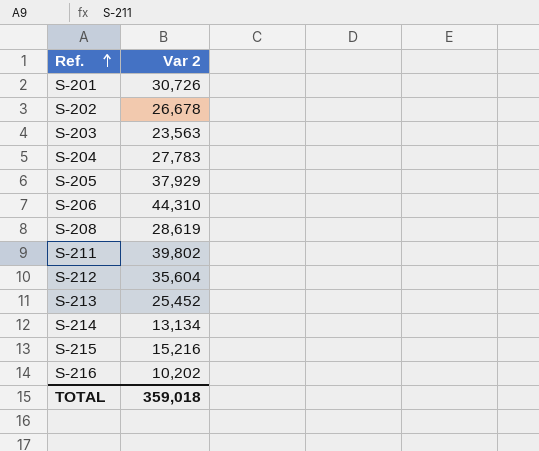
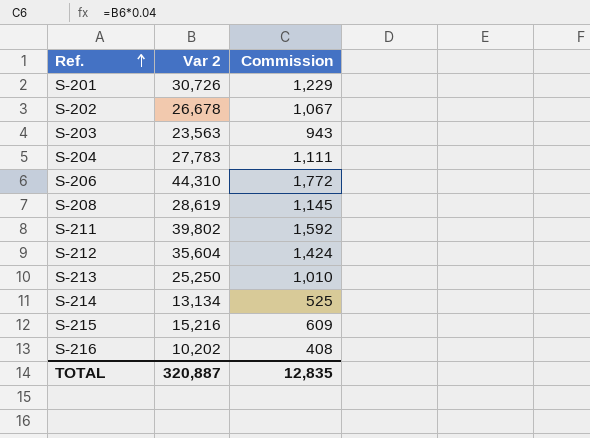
column Commission | formula: none -> [Var 2] * 0.04
row S-205: 37,929 -> none
S-213 | Var 2: 25,452 -> 25,250
TOTAL | Var 2: 359,018 -> 320,887

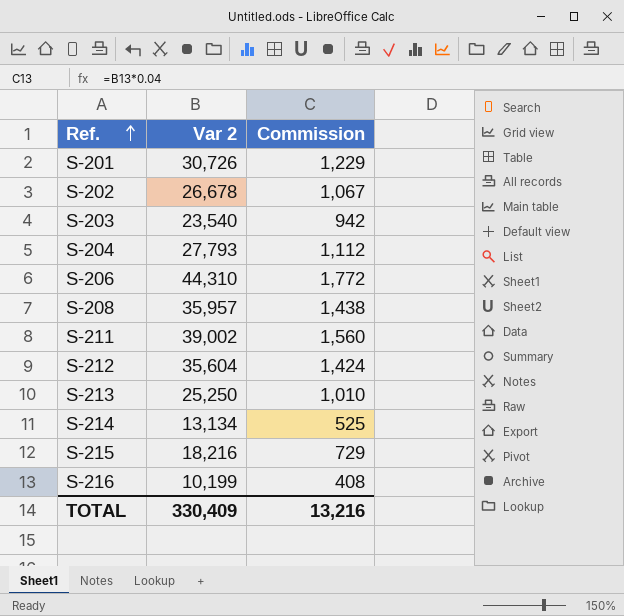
S-203 | Var 2: 23,563 -> 23,540
S-203 | Commission: 943 -> 942
S-204 | Var 2: 27,783 -> 27,793
S-204 | Commission: 1,111 -> 1,112
S-208 | Var 2: 28,619 -> 35,957
S-208 | Commission: 1,145 -> 1,438
S-211 | Var 2: 39,802 -> 39,002
S-211 | Commission: 1,592 -> 1,560
S-215 | Var 2: 15,216 -> 18,216
S-215 | Commission: 609 -> 729
S-216 | Var 2: 10,202 -> 10,199
TOTAL | Var 2: 320,887 -> 330,409
TOTAL | Commission: 12,835 -> 13,216

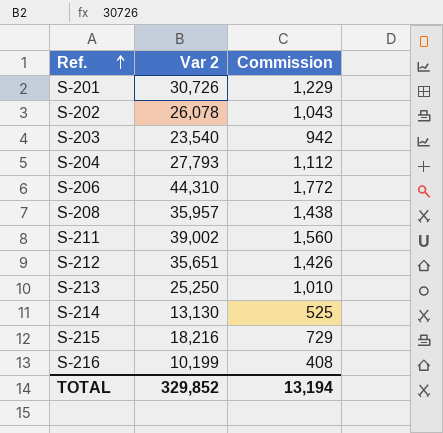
S-202 | Var 2: 26,678 -> 26,078
S-202 | Commission: 1,067 -> 1,043
S-212 | Var 2: 35,604 -> 35,651
S-212 | Commission: 1,424 -> 1,426
S-214 | Var 2: 13,134 -> 13,130
TOTAL | Var 2: 330,409 -> 329,852
TOTAL | Commission: 13,216 -> 13,194

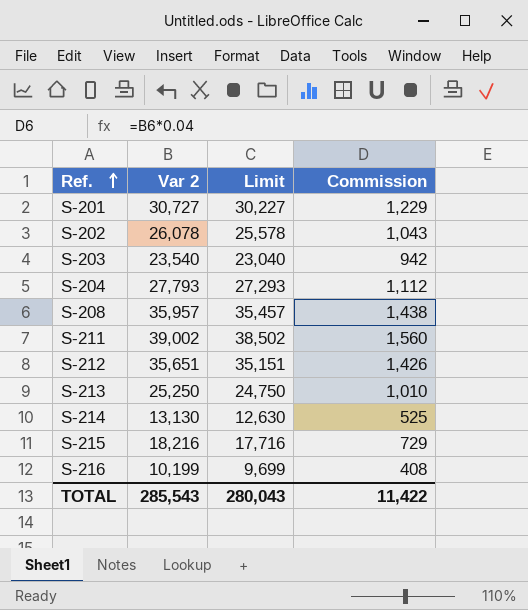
column Limit | formula: none -> [Var 2] - 500
row S-206: 44,310 | 1,772 -> none
S-201 | Var 2: 30,726 -> 30,727
TOTAL | Var 2: 329,852 -> 285,543
TOTAL | Commission: 13,194 -> 11,422

